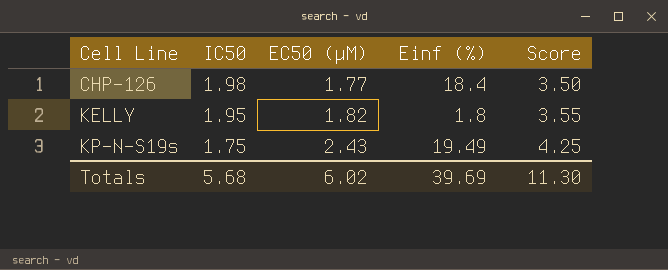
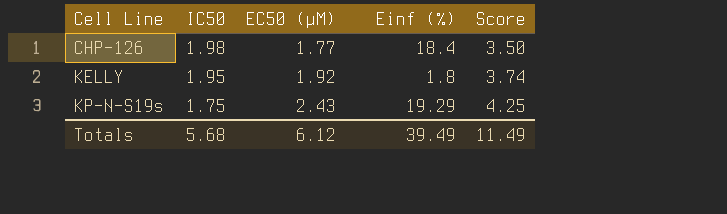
KELLY | EC50 (µM): 1.82 -> 1.92
KELLY | Score: 3.55 -> 3.74
KP-N-S19s | Einf (%): 19.49 -> 19.29
Totals | EC50 (µM): 6.02 -> 6.12
Totals | Einf (%): 39.69 -> 39.49
Totals | Score: 11.30 -> 11.49

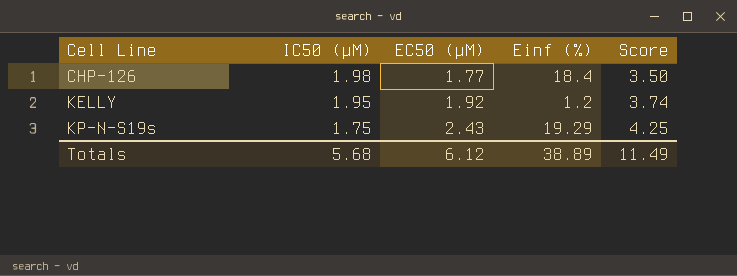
column name: IC50 -> IC50 (µM)
KELLY | Einf (%): 1.8 -> 1.2
Totals | Einf (%): 39.49 -> 38.89

